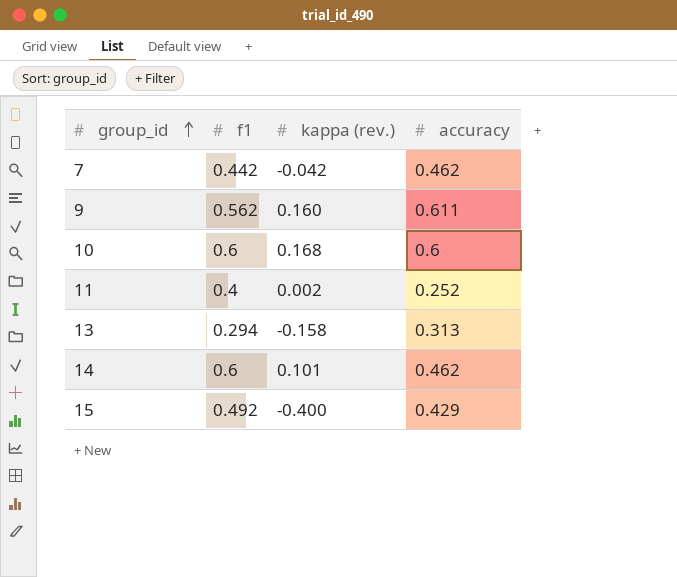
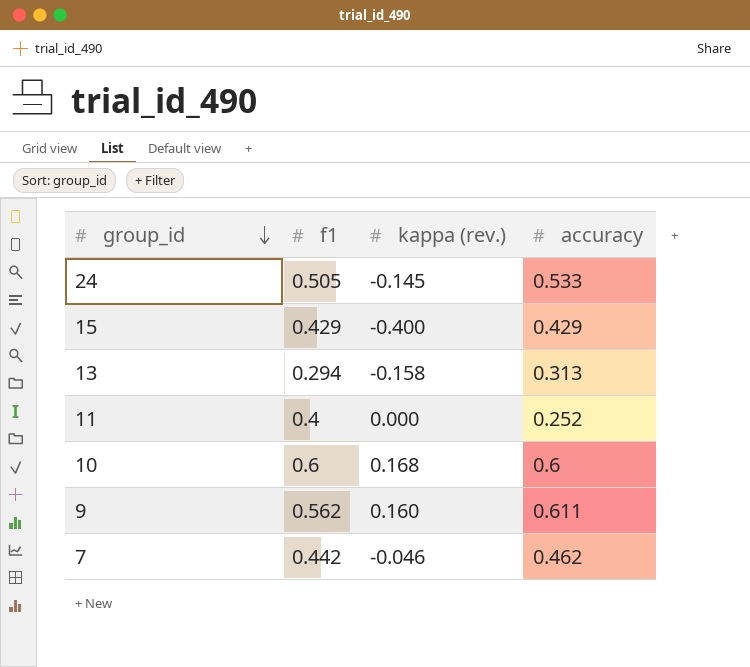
row order: group_id ascending -> group_id descending
row 14: 0.6 | 0.101 | 0.462 -> none
row 24: none -> 0.505 | -0.145 | 0.533
15 | f1: 0.492 -> 0.429
11 | kappa (rev.): 0.002 -> 0.000
7 | kappa (rev.): -0.042 -> -0.046

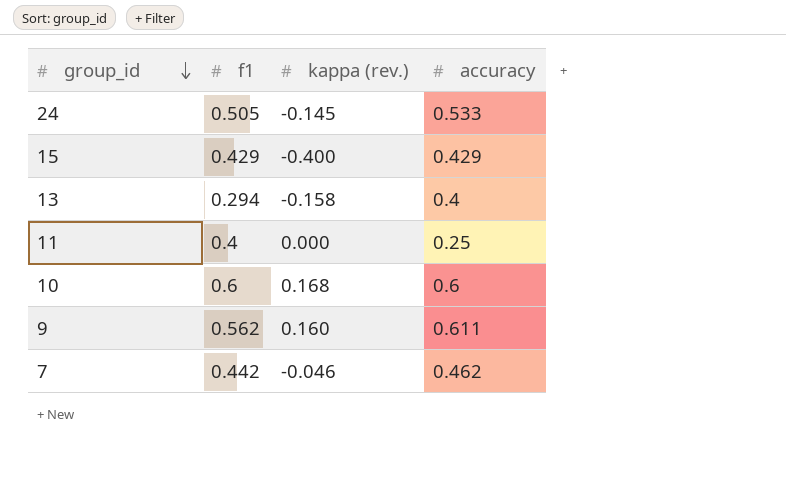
13 | accuracy: 0.313 -> 0.4
11 | accuracy: 0.252 -> 0.25

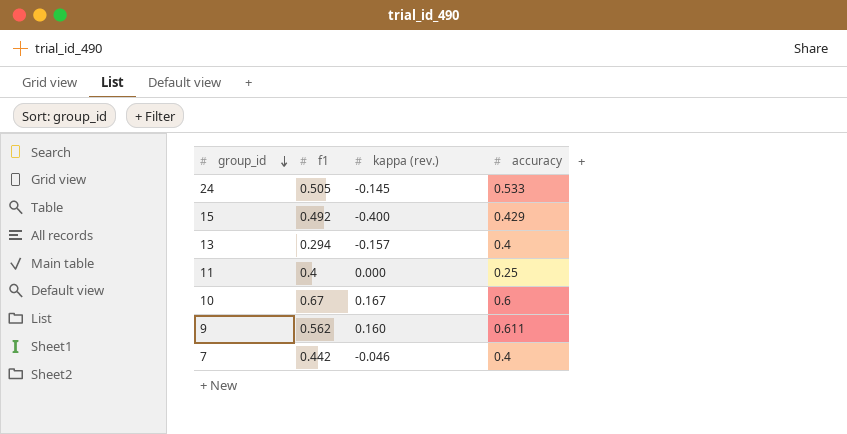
15 | f1: 0.429 -> 0.492
13 | kappa (rev.): -0.158 -> -0.157
10 | f1: 0.6 -> 0.67
10 | kappa (rev.): 0.168 -> 0.167
7 | accuracy: 0.462 -> 0.4

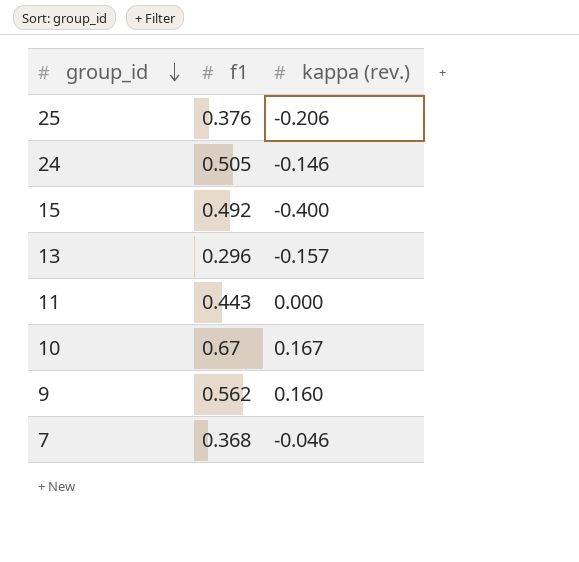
column accuracy | position: 4 -> none
row 25: none -> 0.376 | -0.206
24 | kappa (rev.): -0.145 -> -0.146
13 | f1: 0.294 -> 0.296
11 | f1: 0.4 -> 0.443
7 | f1: 0.442 -> 0.368

